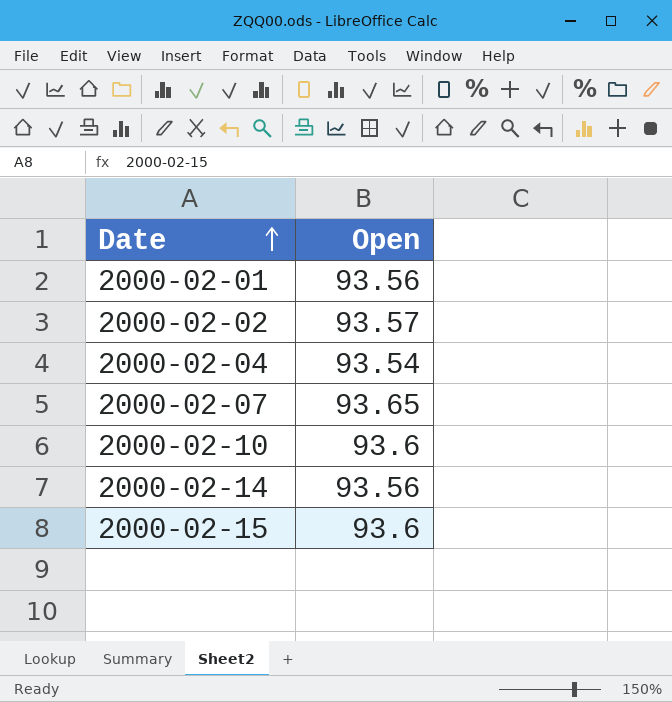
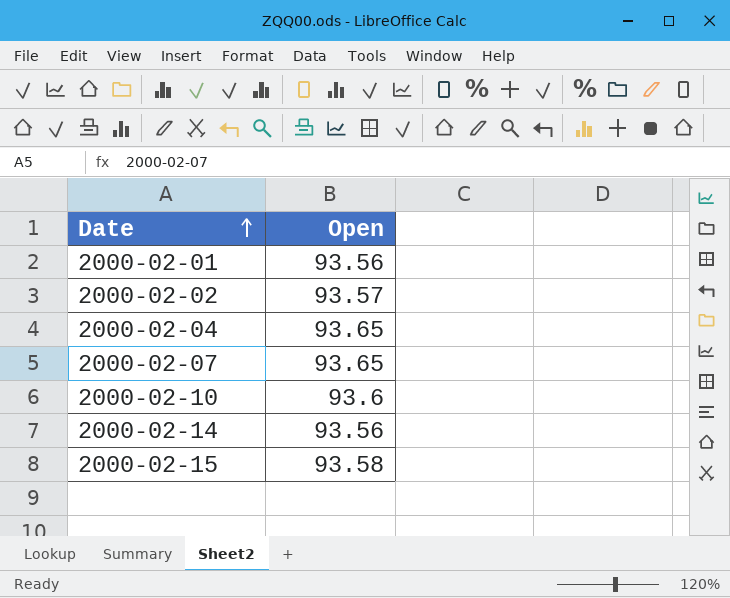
2000-02-04 | Open: 93.54 -> 93.65
2000-02-15 | Open: 93.6 -> 93.58

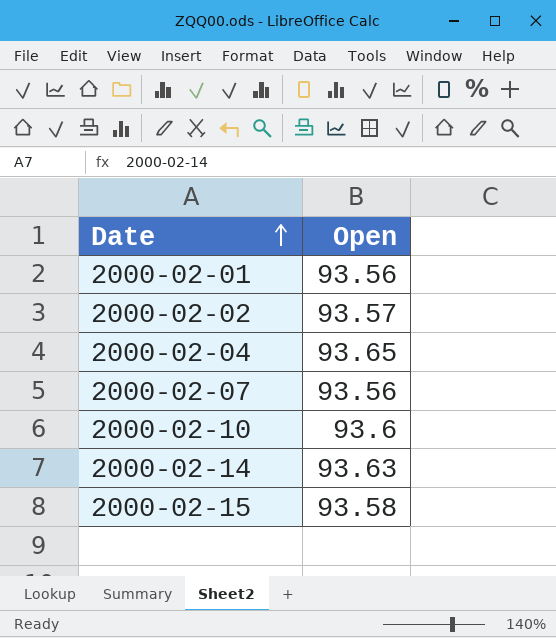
2000-02-07 | Open: 93.65 -> 93.56
2000-02-14 | Open: 93.56 -> 93.63

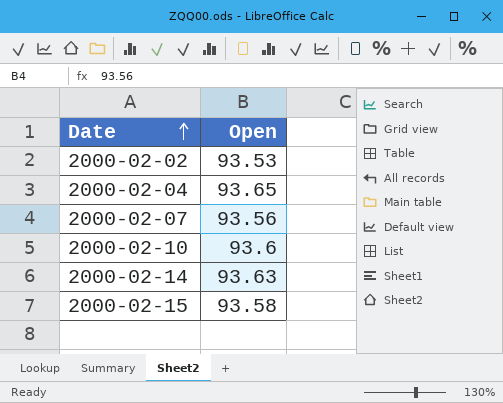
row 2000-02-01: 93.56 -> none
2000-02-02 | Open: 93.57 -> 93.53

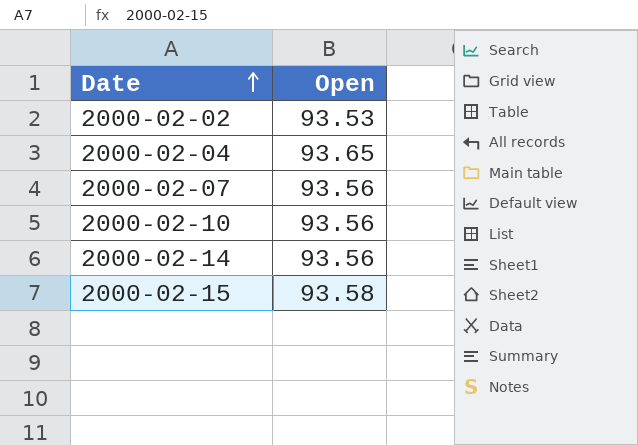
2000-02-10 | Open: 93.6 -> 93.56
2000-02-14 | Open: 93.63 -> 93.56

